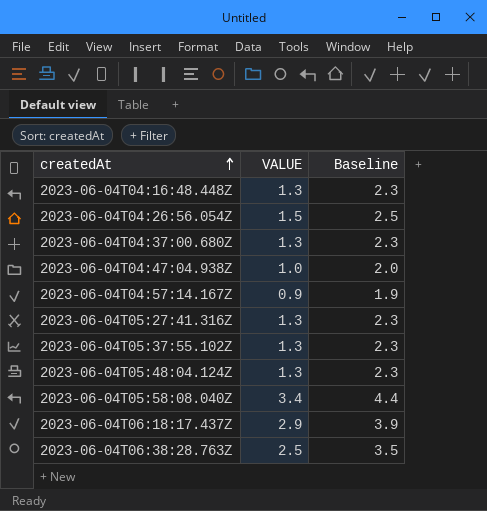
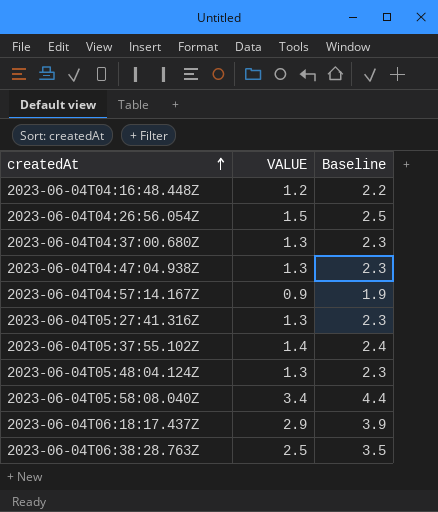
2023-06-04T04:16:48.448Z | VALUE: 1.3 -> 1.2
2023-06-04T04:16:48.448Z | Baseline: 2.3 -> 2.2
2023-06-04T04:47:04.938Z | VALUE: 1.0 -> 1.3
2023-06-04T04:47:04.938Z | Baseline: 2.0 -> 2.3
2023-06-04T05:37:55.102Z | VALUE: 1.3 -> 1.4
2023-06-04T05:37:55.102Z | Baseline: 2.3 -> 2.4

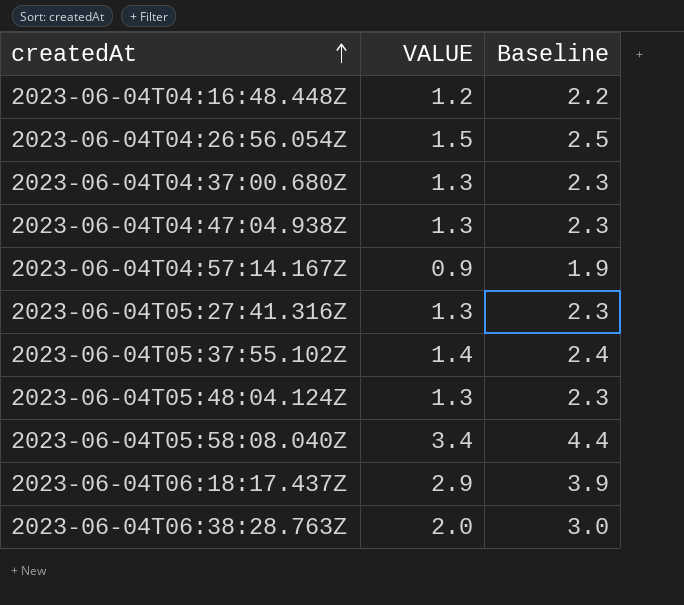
2023-06-04T06:38:28.763Z | VALUE: 2.5 -> 2.0
2023-06-04T06:38:28.763Z | Baseline: 3.5 -> 3.0

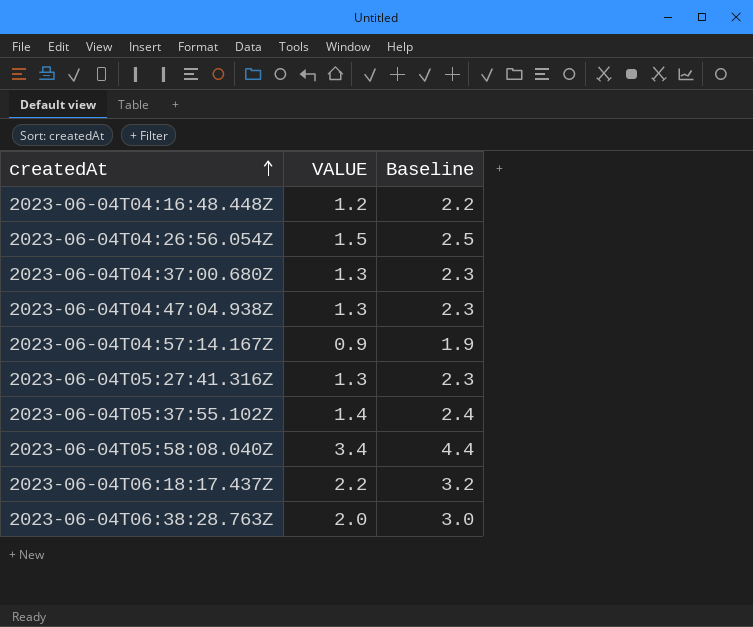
row 2023-06-04T05:48:04.124Z: 1.3 | 2.3 -> none
2023-06-04T06:18:17.437Z | VALUE: 2.9 -> 2.2
2023-06-04T06:18:17.437Z | Baseline: 3.9 -> 3.2

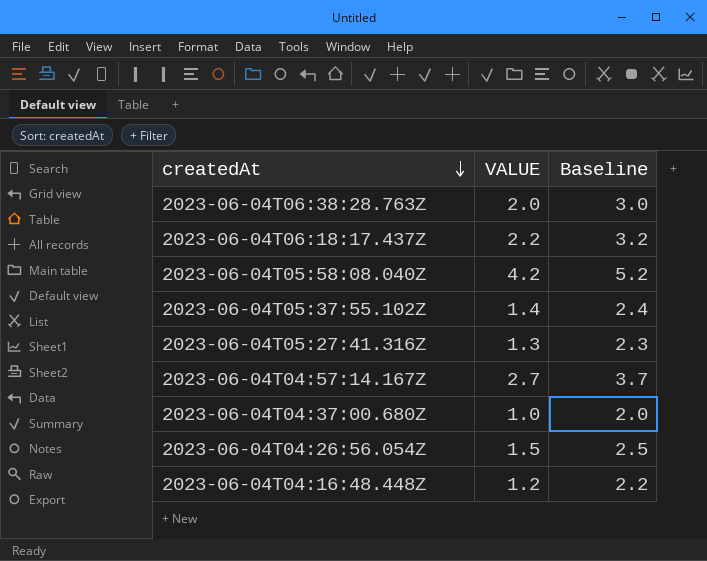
row order: createdAt ascending -> createdAt descending
row 2023-06-04T04:47:04.938Z: 1.3 | 2.3 -> none
2023-06-04T05:58:08.040Z | VALUE: 3.4 -> 4.2
2023-06-04T05:58:08.040Z | Baseline: 4.4 -> 5.2
2023-06-04T04:57:14.167Z | VALUE: 0.9 -> 2.7
2023-06-04T04:57:14.167Z | Baseline: 1.9 -> 3.7
2023-06-04T04:37:00.680Z | VALUE: 1.3 -> 1.0
2023-06-04T04:37:00.680Z | Baseline: 2.3 -> 2.0

